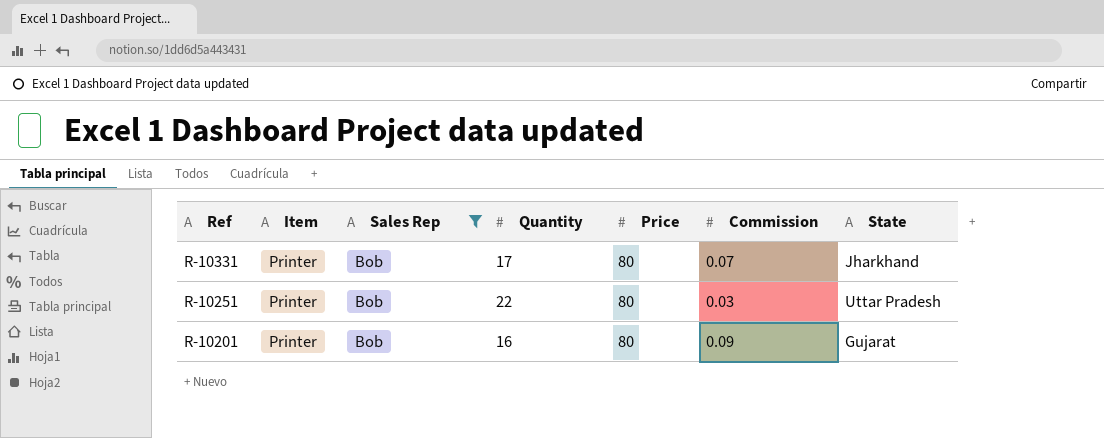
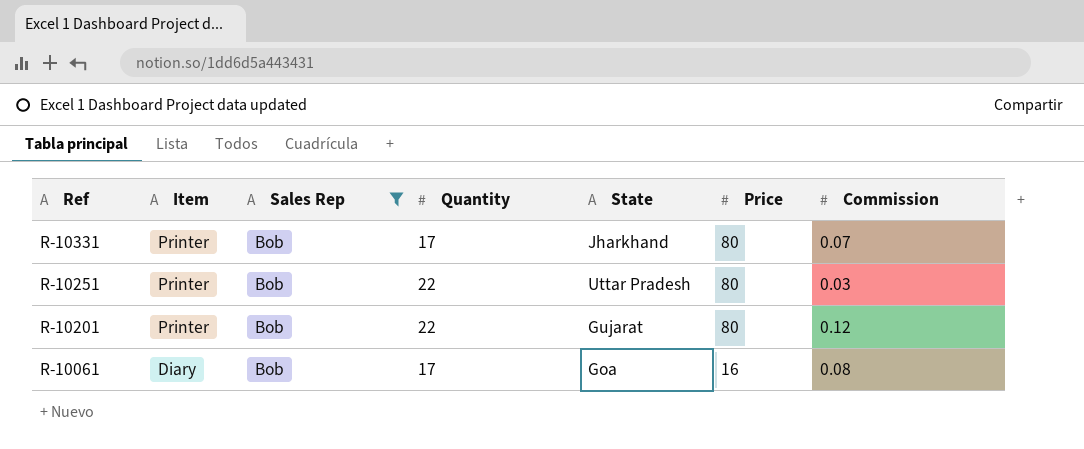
column State | position: 7 -> 5
R-10201 | Quantity: 16 -> 22
R-10201 | Commission: 0.09 -> 0.12
row R-10061: none -> Diary | Bob | 17 | Goa | 16 | 0.08

